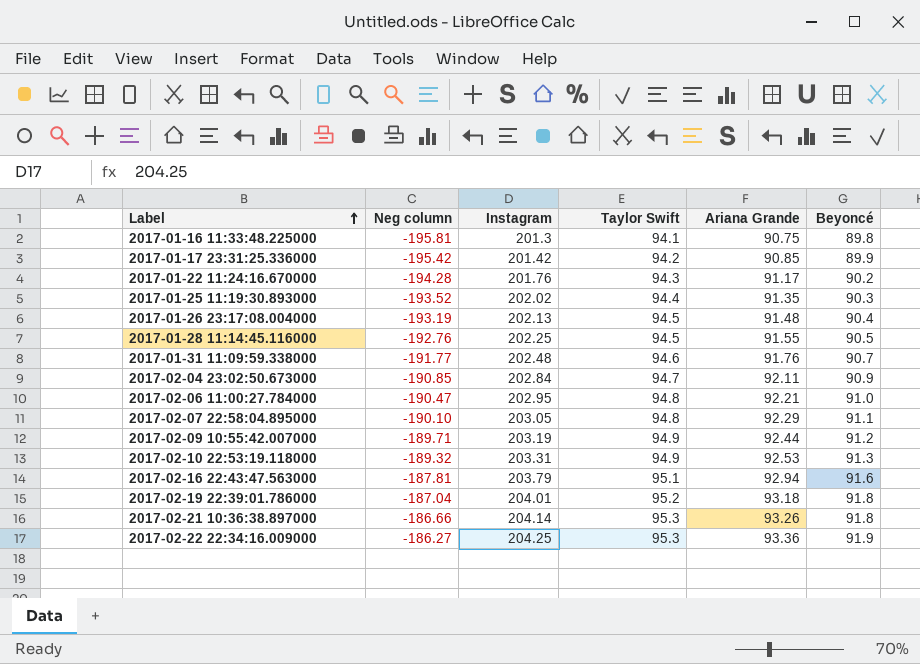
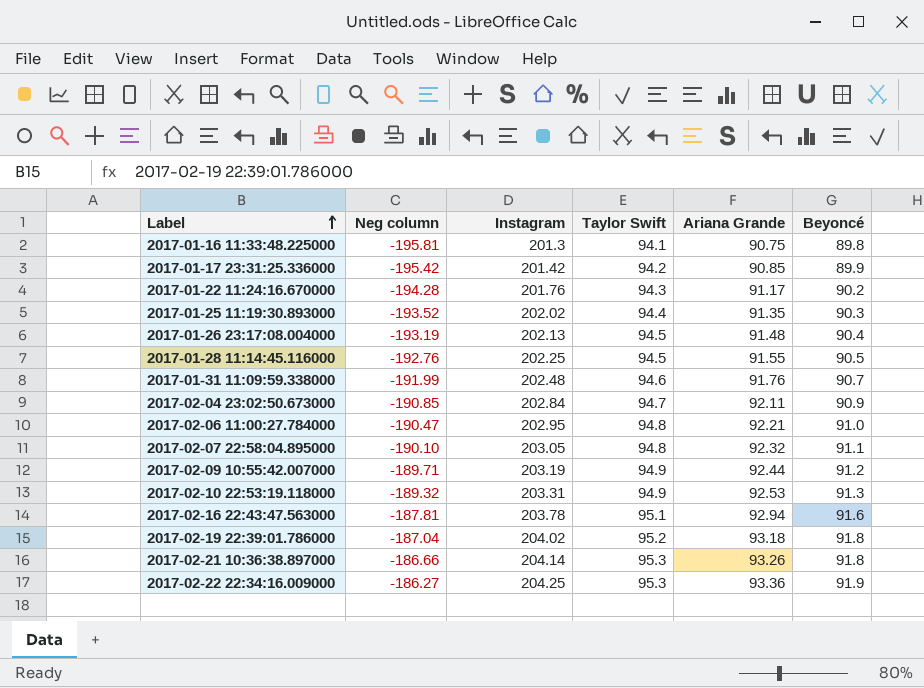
2017-01-31 11:09:59.338000 | Neg column: -191.77 -> -191.99
2017-02-07 22:58:04.895000 | Ariana Grande: 92.29 -> 92.32
2017-02-16 22:43:47.563000 | Instagram: 203.79 -> 203.78
2017-02-19 22:39:01.786000 | Instagram: 204.01 -> 204.02

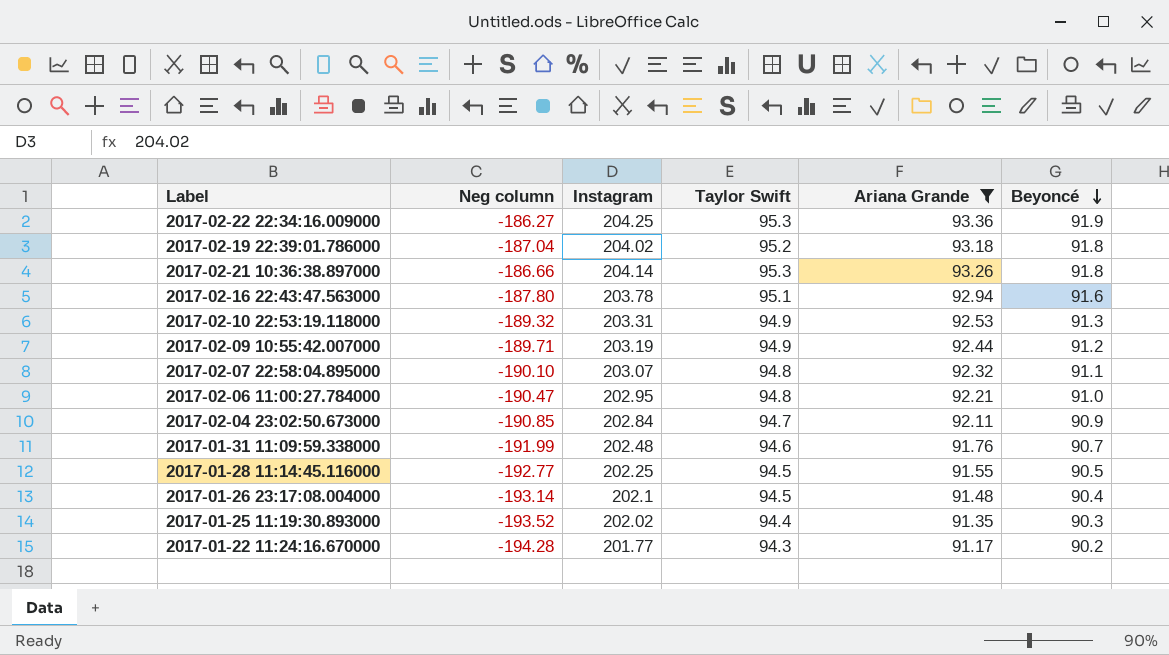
filter: none -> Ariana Grande >= 91.17
row order: Label ascending -> Beyoncé descending
2017-02-16 22:43:47.563000 | Neg column: -187.81 -> -187.80
2017-02-07 22:58:04.895000 | Instagram: 203.05 -> 203.07
2017-01-28 11:14:45.116000 | Neg column: -192.76 -> -192.77
2017-01-26 23:17:08.004000 | Neg column: -193.19 -> -193.14
2017-01-26 23:17:08.004000 | Instagram: 202.13 -> 202.1
2017-01-22 11:24:16.670000 | Instagram: 201.76 -> 201.77

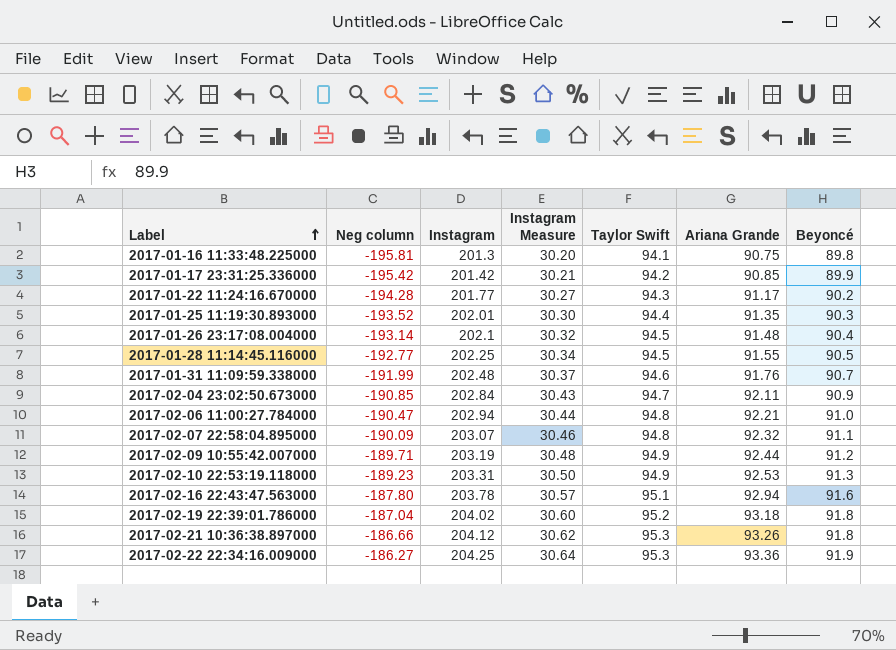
filter: Ariana Grande >= 91.17 -> none
row order: Beyoncé descending -> Label ascending
column Instagram Measure | formula: none -> [Instagram] * 0.15
2017-01-25 11:19:30.893000 | Instagram: 202.02 -> 202.01
2017-02-06 11:00:27.784000 | Instagram: 202.95 -> 202.94
2017-02-07 22:58:04.895000 | Neg column: -190.10 -> -190.09
2017-02-10 22:53:19.118000 | Neg column: -189.32 -> -189.23
2017-02-21 10:36:38.897000 | Instagram: 204.14 -> 204.12

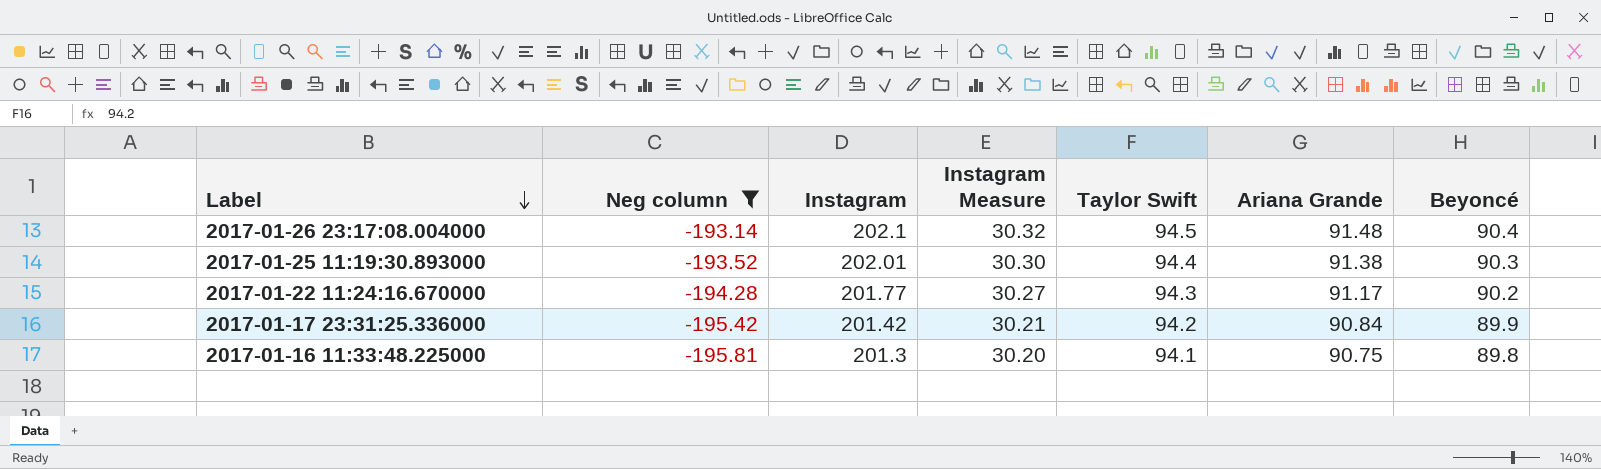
filter: none -> Neg column <= -193.14
row order: Label ascending -> Label descending
2017-01-25 11:19:30.893000 | Ariana Grande: 91.35 -> 91.38
2017-01-17 23:31:25.336000 | Ariana Grande: 90.85 -> 90.84

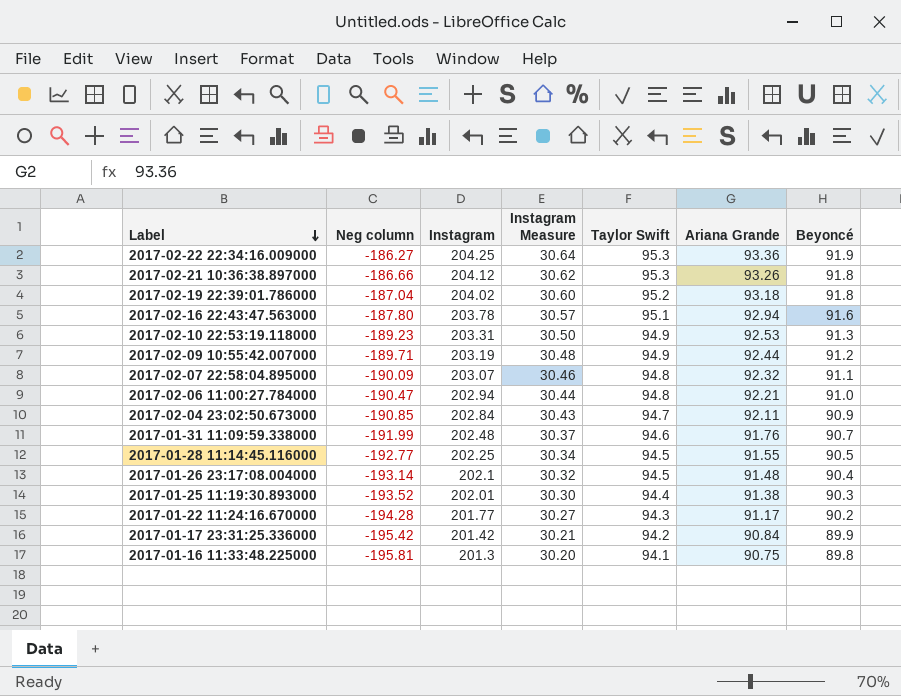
filter: Neg column <= -193.14 -> none

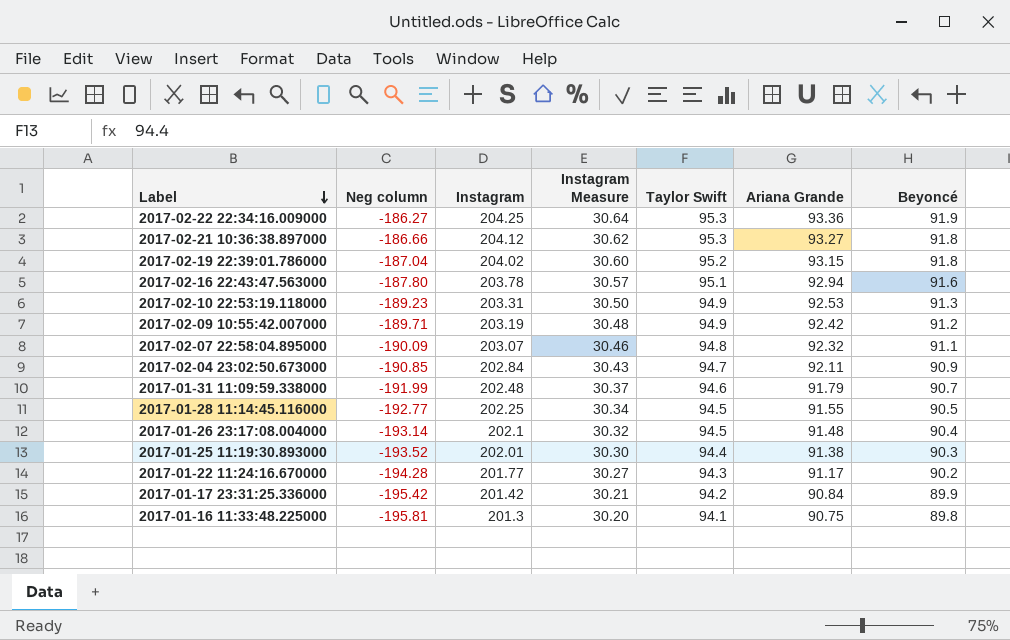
row 2017-02-06 11:00:27.784000: -190.47 | 202.94 | 30.44 | 94.8 | 92.21 | 91.0 -> none
2017-02-21 10:36:38.897000 | Ariana Grande: 93.26 -> 93.27
2017-02-19 22:39:01.786000 | Ariana Grande: 93.18 -> 93.15
2017-02-09 10:55:42.007000 | Ariana Grande: 92.44 -> 92.42
2017-01-31 11:09:59.338000 | Ariana Grande: 91.76 -> 91.79

